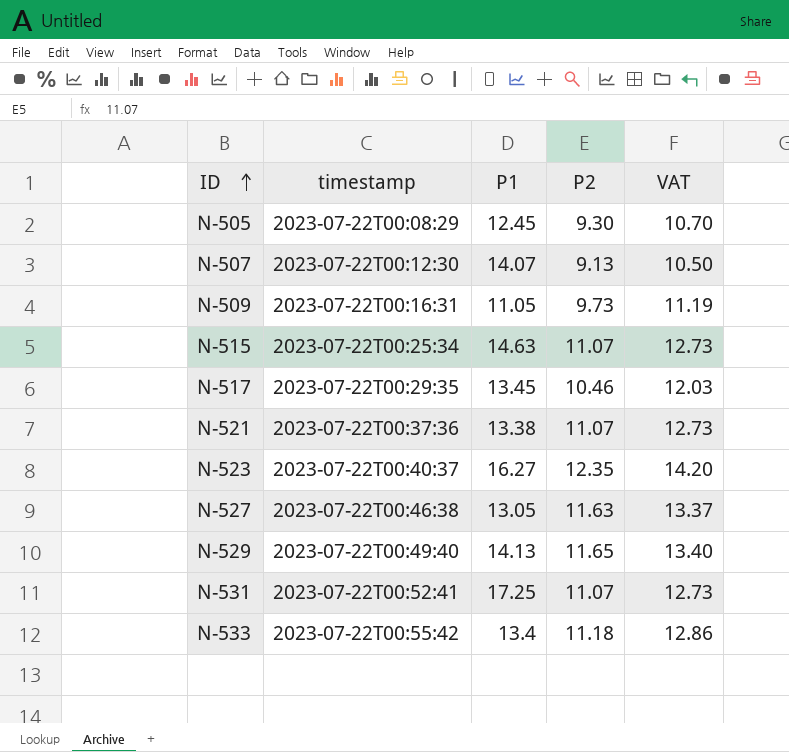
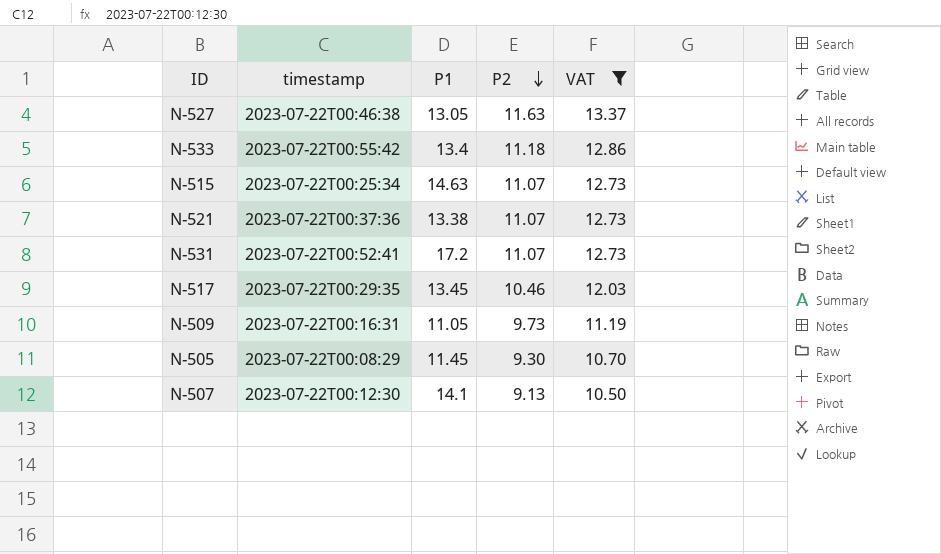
filter: none -> VAT <= 13.37
row order: ID ascending -> P2 descending
N-531 | P1: 17.25 -> 17.2
N-505 | P1: 12.45 -> 11.45
N-507 | P1: 14.07 -> 14.1

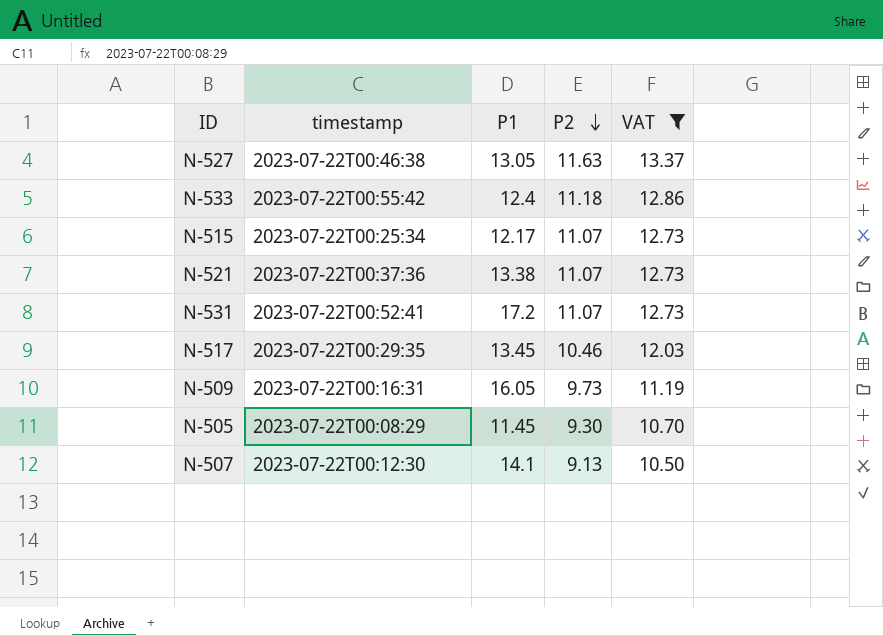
N-533 | P1: 13.4 -> 12.4
N-515 | P1: 14.63 -> 12.17
N-509 | P1: 11.05 -> 16.05

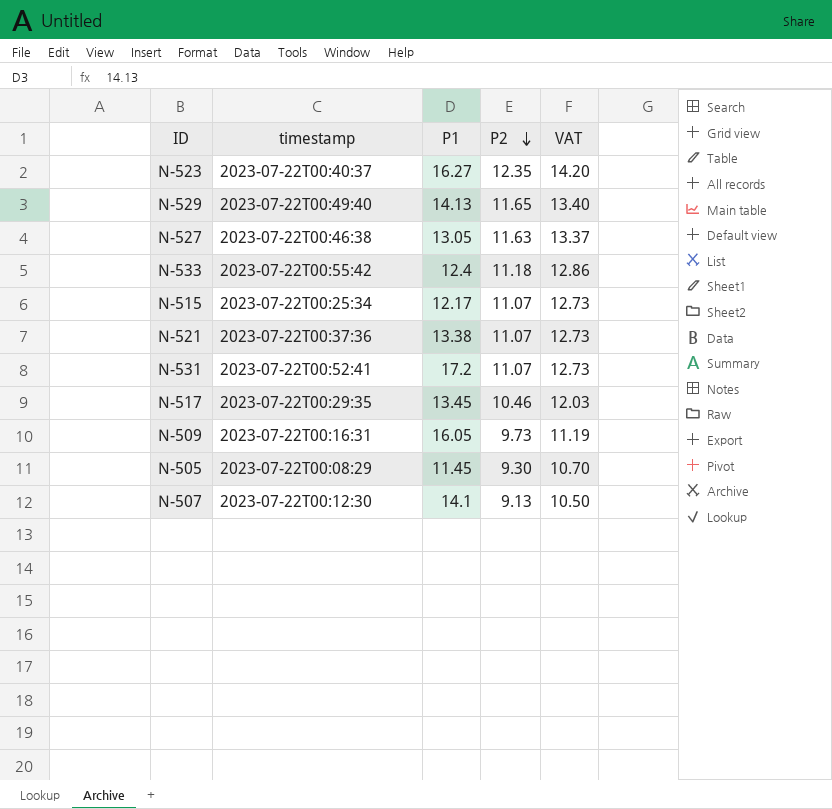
filter: VAT <= 13.37 -> none

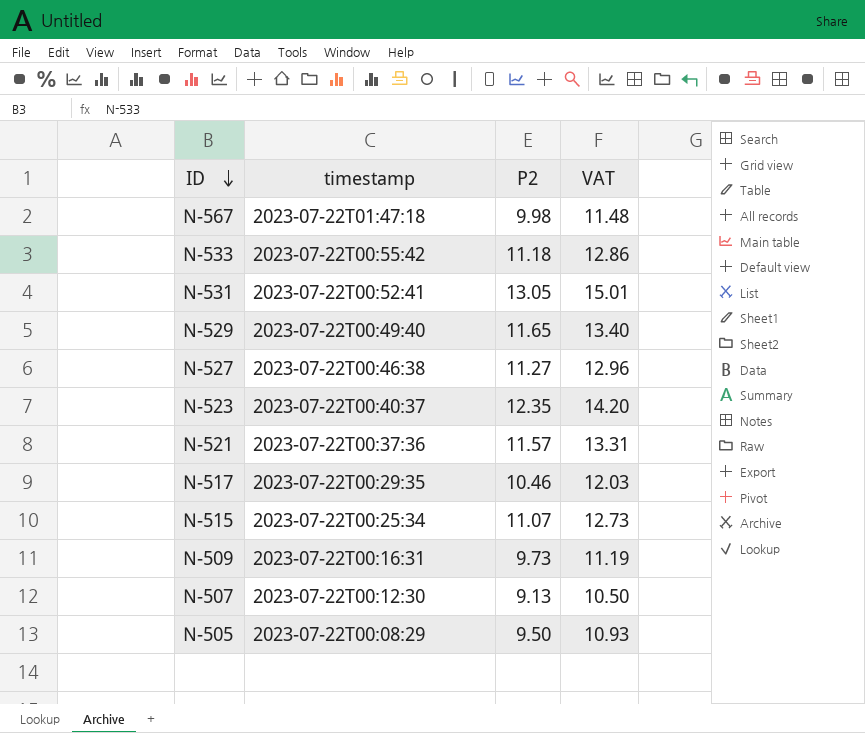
row order: P2 descending -> ID descending
column P1 | position: 3 -> none
row N-567: none -> 2023-07-22T01:47:18 | 9.98 | 11.48
N-531 | P2: 11.07 -> 13.05
N-531 | VAT: 12.73 -> 15.01
N-527 | P2: 11.63 -> 11.27
N-527 | VAT: 13.37 -> 12.96
N-521 | P2: 11.07 -> 11.57
N-521 | VAT: 12.73 -> 13.31
N-505 | P2: 9.30 -> 9.50
N-505 | VAT: 10.70 -> 10.93

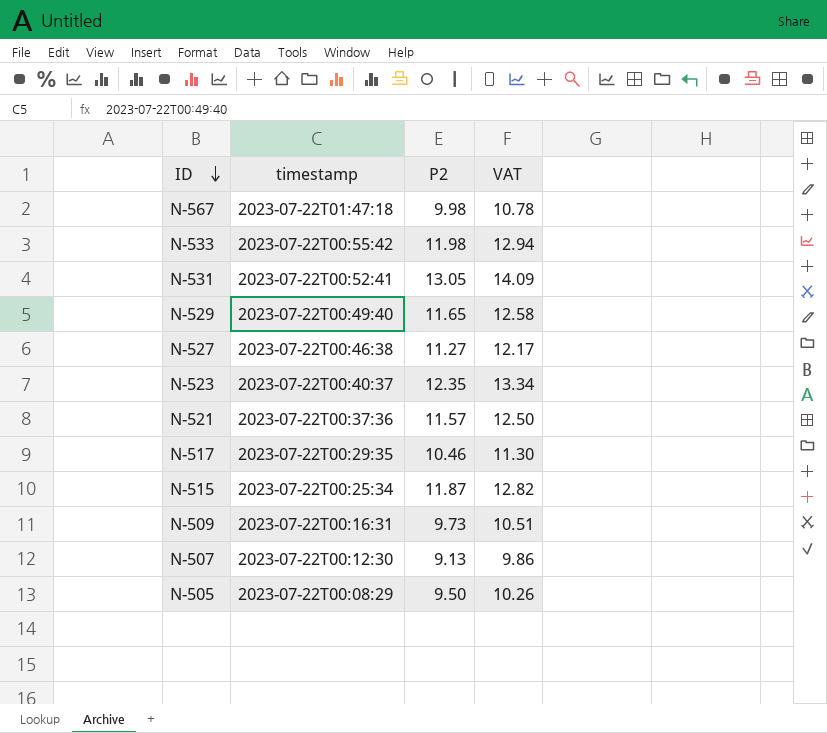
column VAT | formula: [P2] * 1.15 -> [P2] * 1.08
N-533 | P2: 11.18 -> 11.98
N-515 | P2: 11.07 -> 11.87

